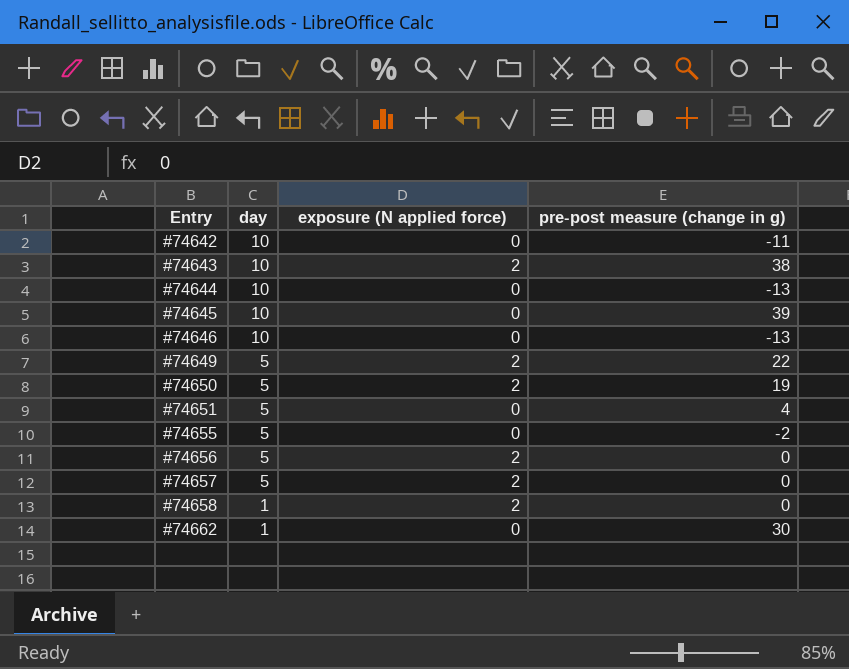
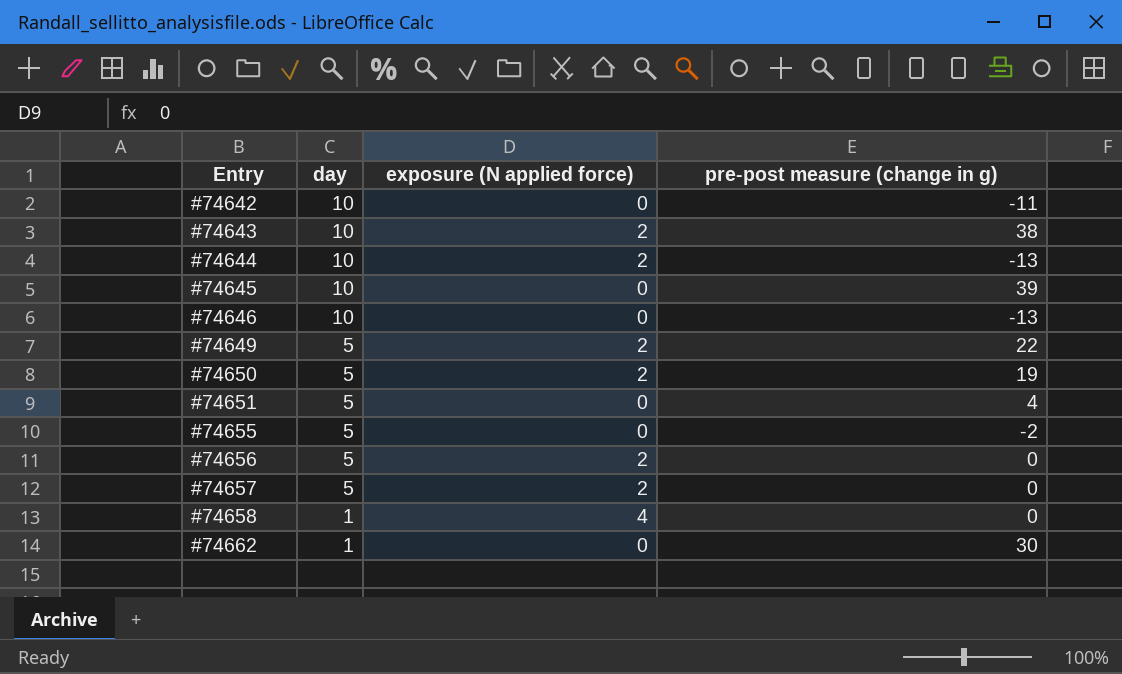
#74644 | exposure (N applied force): 0 -> 2
#74658 | exposure (N applied force): 2 -> 4

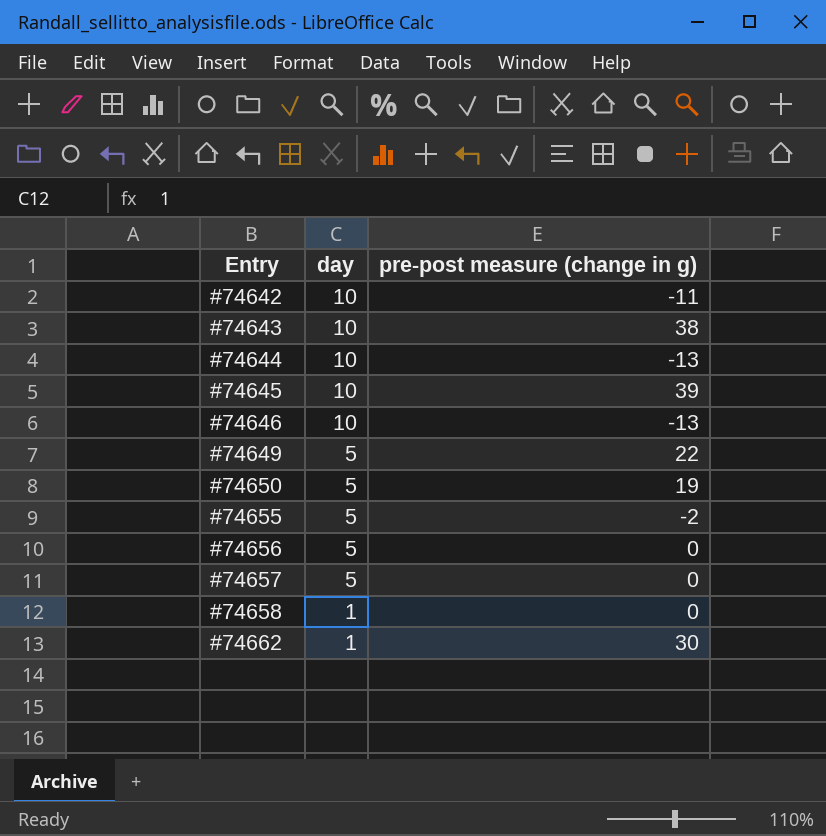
column exposure (N applied force) | position: 3 -> none
row #74651: 5 | 0 | 4 -> none

